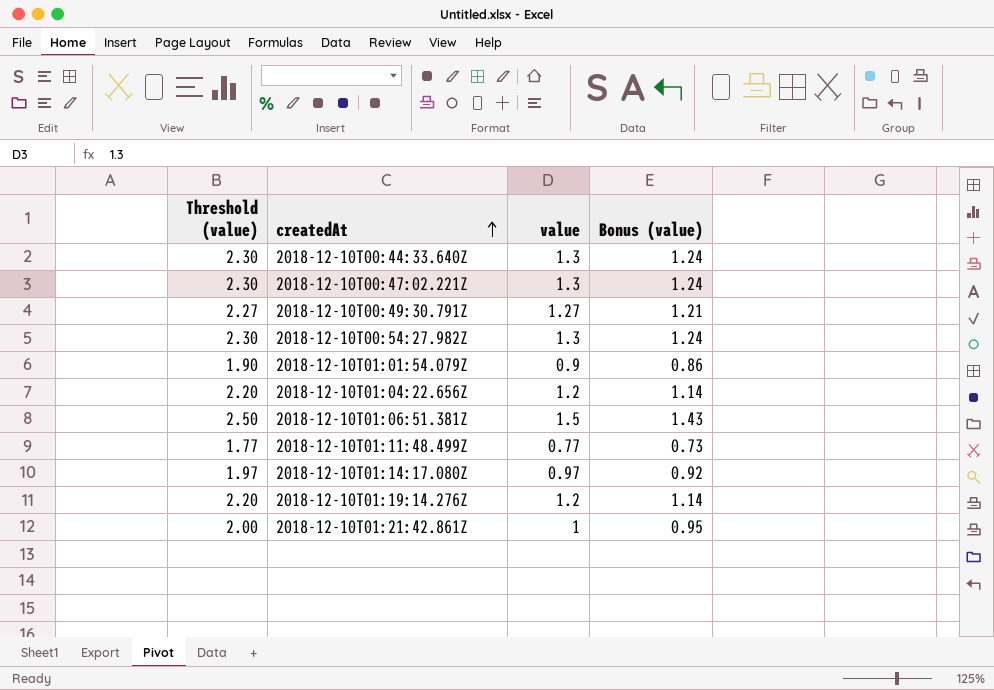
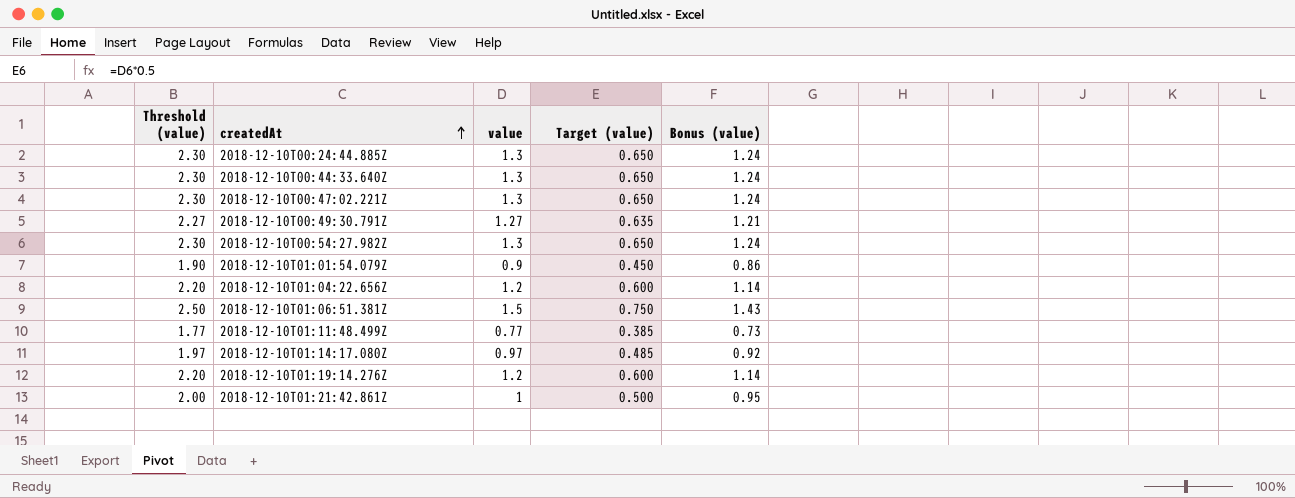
column Target (value) | formula: none -> [value] * 0.5
row 2018-12-10T00:24:44.885Z: none -> 2.30 | 1.3 | 0.650 | 1.24

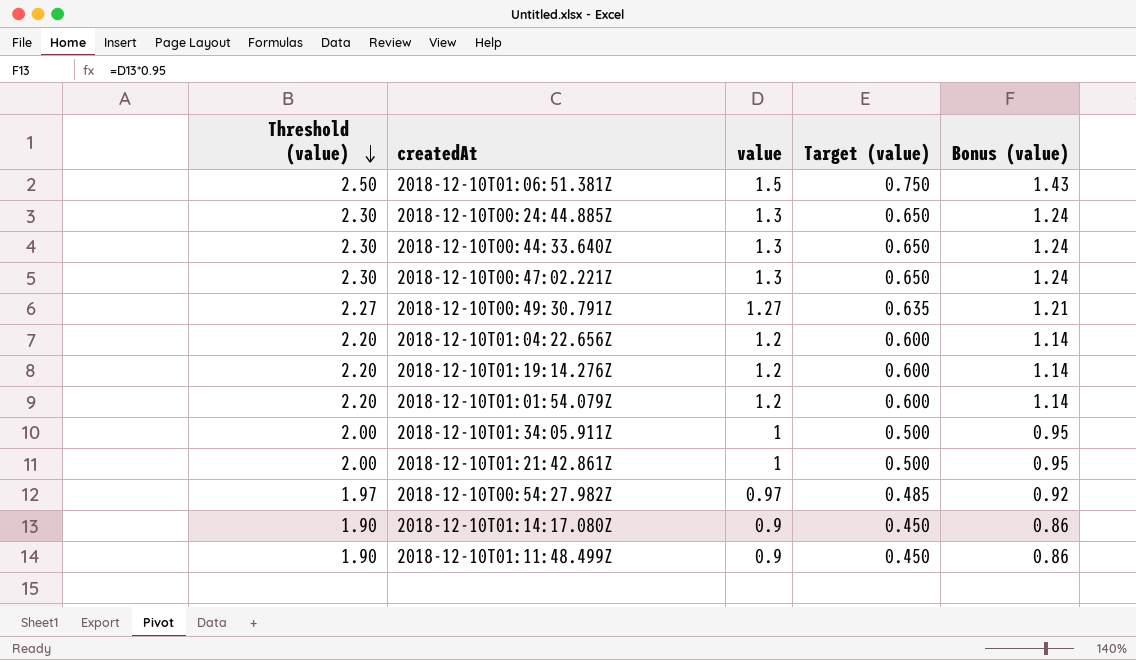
row order: createdAt ascending -> Threshold (value) descending
2018-12-10T01:01:54.079Z | Threshold (value): 1.90 -> 2.20
2018-12-10T01:01:54.079Z | value: 0.9 -> 1.2
2018-12-10T01:01:54.079Z | Target (value): 0.450 -> 0.600
2018-12-10T01:01:54.079Z | Bonus (value): 0.86 -> 1.14
row 2018-12-10T01:34:05.911Z: none -> 2.00 | 1 | 0.500 | 0.95
2018-12-10T00:54:27.982Z | Threshold (value): 2.30 -> 1.97
2018-12-10T00:54:27.982Z | value: 1.3 -> 0.97
2018-12-10T00:54:27.982Z | Target (value): 0.650 -> 0.485
2018-12-10T00:54:27.982Z | Bonus (value): 1.24 -> 0.92
2018-12-10T01:14:17.080Z | Threshold (value): 1.97 -> 1.90
2018-12-10T01:14:17.080Z | value: 0.97 -> 0.9
2018-12-10T01:14:17.080Z | Target (value): 0.485 -> 0.450
2018-12-10T01:14:17.080Z | Bonus (value): 0.92 -> 0.86
2018-12-10T01:11:48.499Z | Threshold (value): 1.77 -> 1.90
2018-12-10T01:11:48.499Z | value: 0.77 -> 0.9
2018-12-10T01:11:48.499Z | Target (value): 0.385 -> 0.450
2018-12-10T01:11:48.499Z | Bonus (value): 0.73 -> 0.86

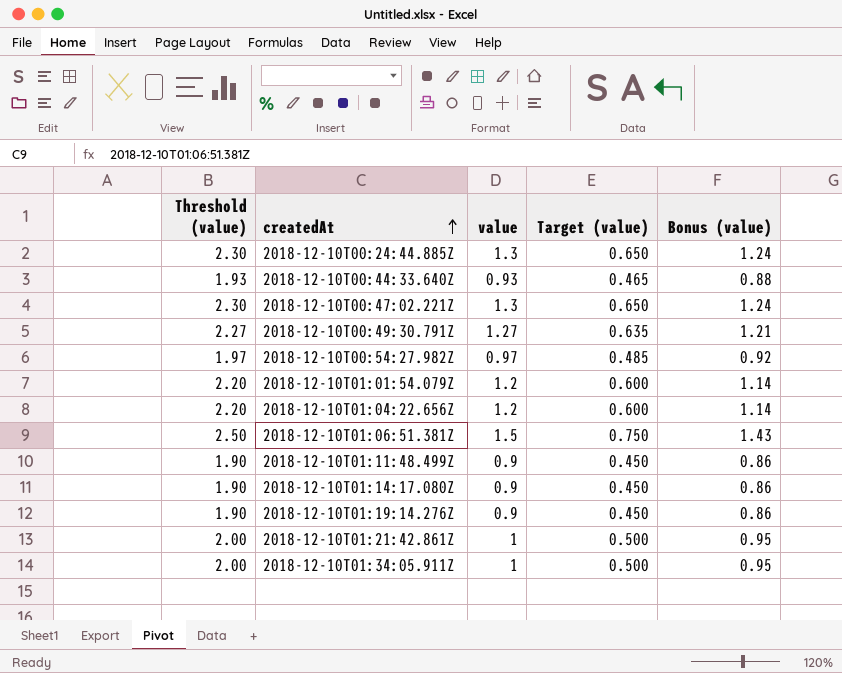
row order: Threshold (value) descending -> createdAt ascending
2018-12-10T00:44:33.640Z | Threshold (value): 2.30 -> 1.93
2018-12-10T00:44:33.640Z | value: 1.3 -> 0.93
2018-12-10T00:44:33.640Z | Target (value): 0.650 -> 0.465
2018-12-10T00:44:33.640Z | Bonus (value): 1.24 -> 0.88
2018-12-10T01:19:14.276Z | Threshold (value): 2.20 -> 1.90
2018-12-10T01:19:14.276Z | value: 1.2 -> 0.9
2018-12-10T01:19:14.276Z | Target (value): 0.600 -> 0.450
2018-12-10T01:19:14.276Z | Bonus (value): 1.14 -> 0.86

